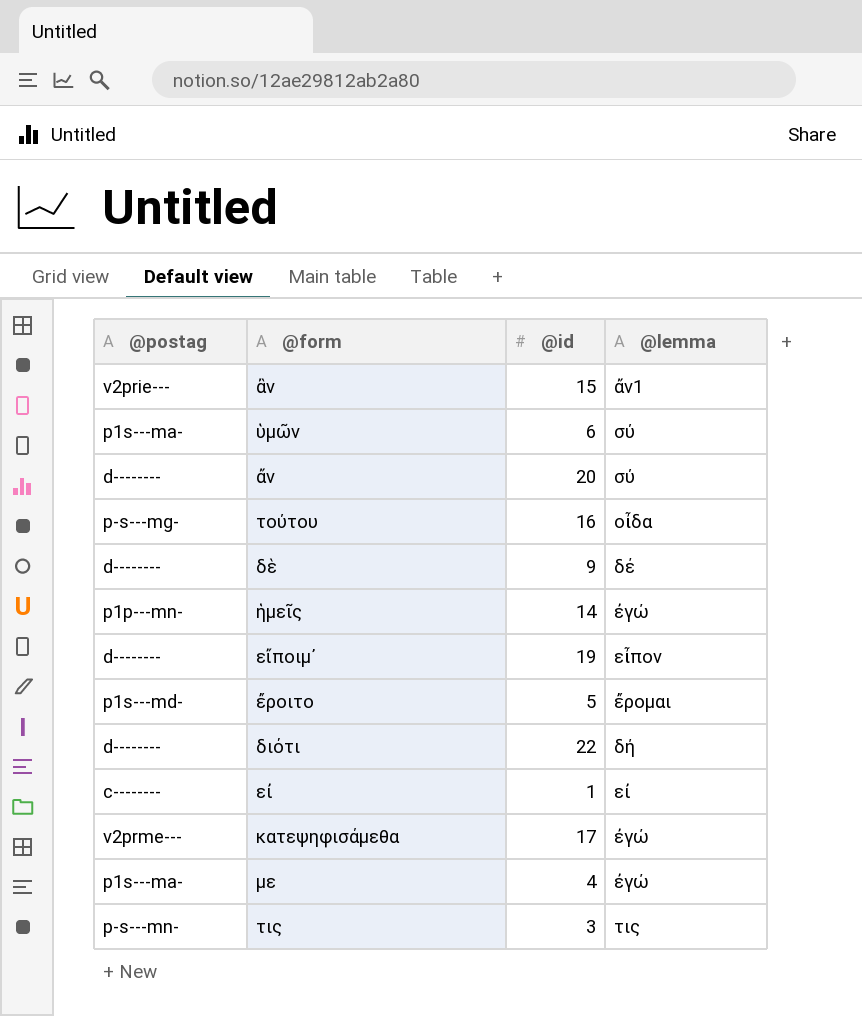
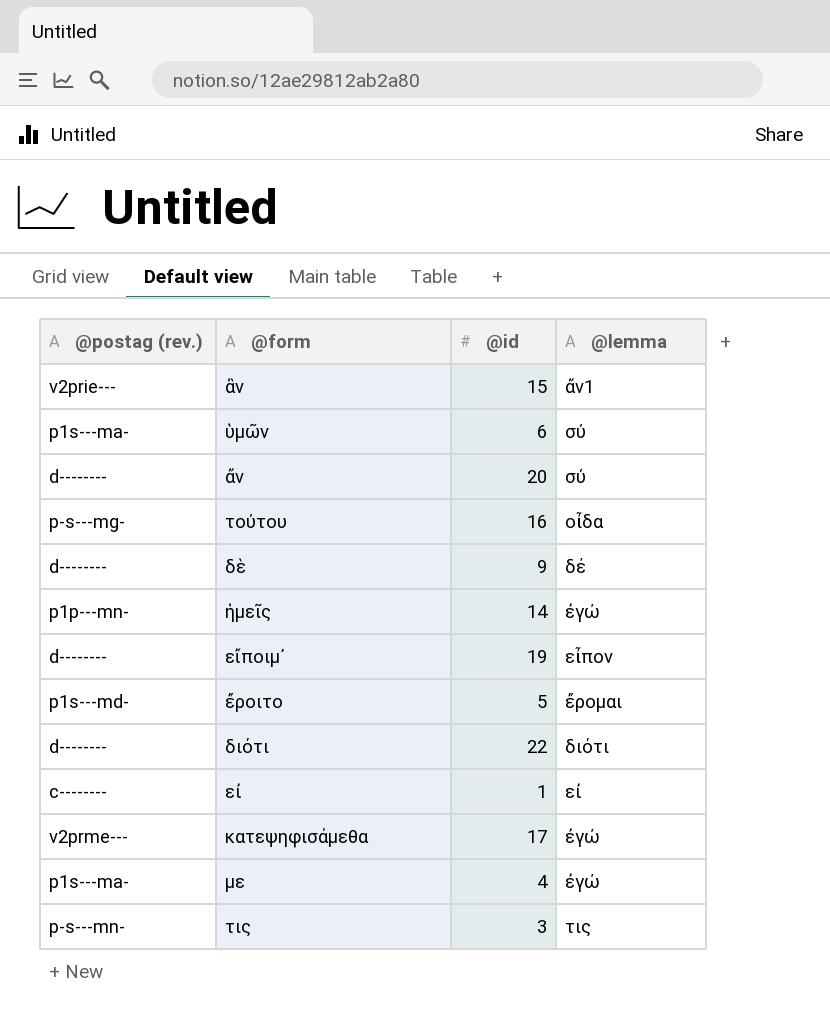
column name: @postag -> @postag (rev.)
διότι | @lemma: δή -> διότι

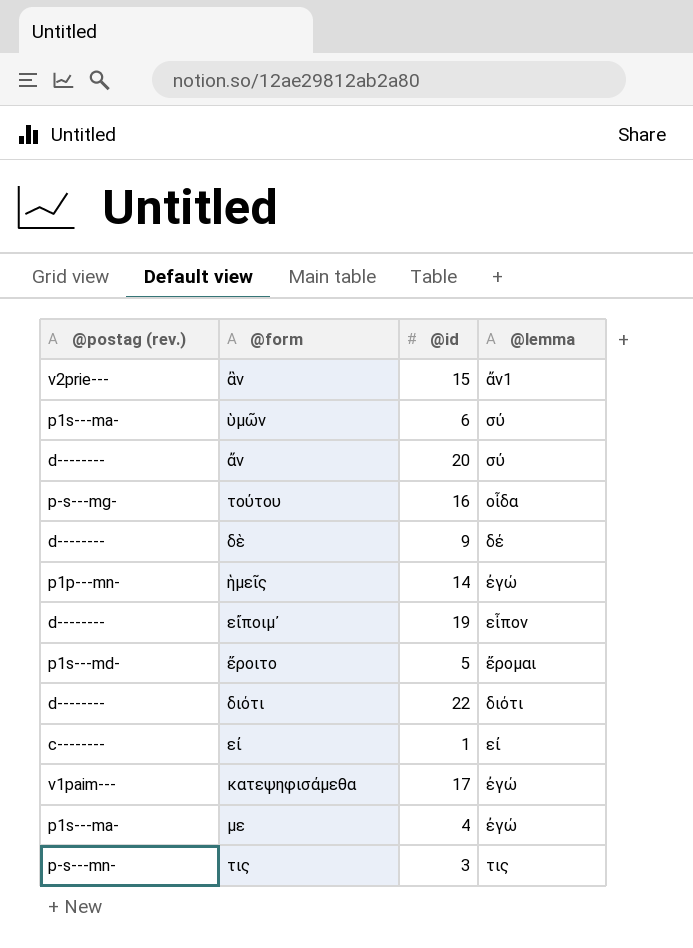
κατεψηφισάμεθα | @postag (rev.): v2prme--- -> v1paim---

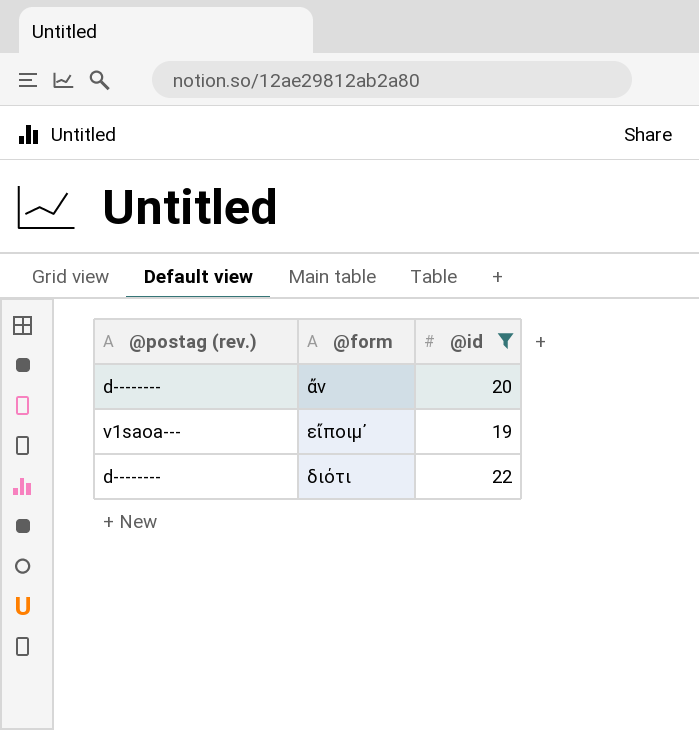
filter: none -> @id >= 19
column @lemma | position: 4 -> none
εἴποιμ᾽ | @postag (rev.): d-------- -> v1saoa---

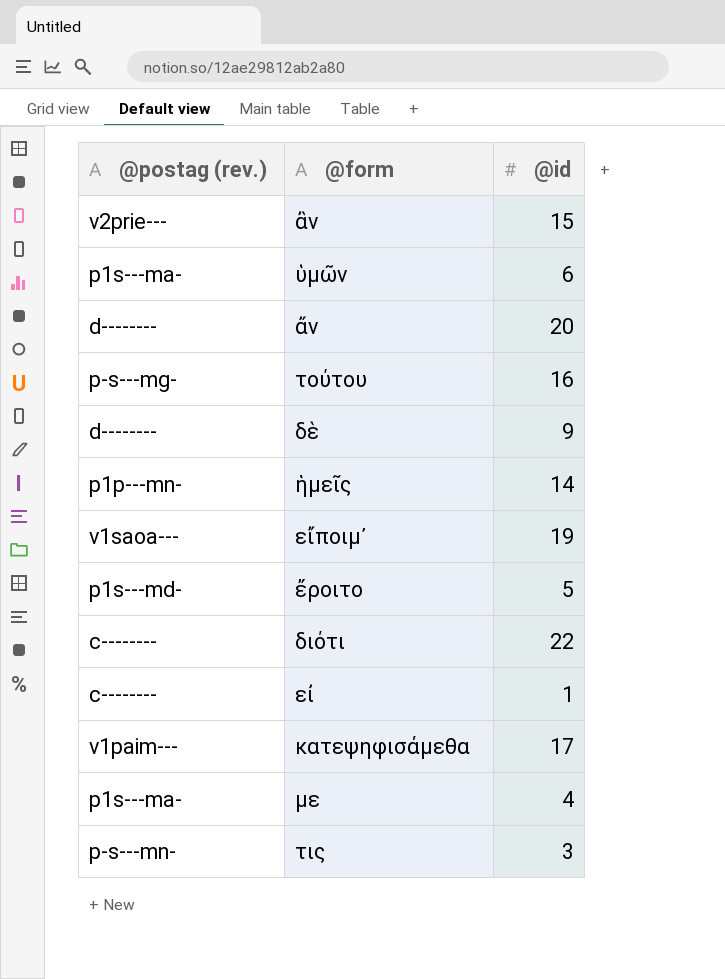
filter: @id >= 19 -> none
διότι | @postag (rev.): d-------- -> c--------

